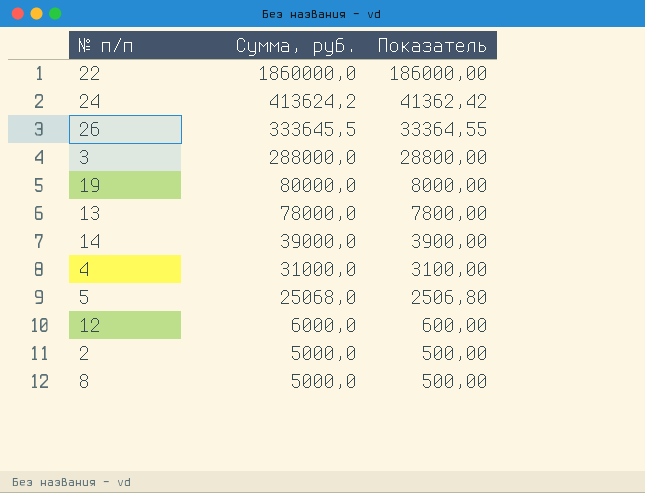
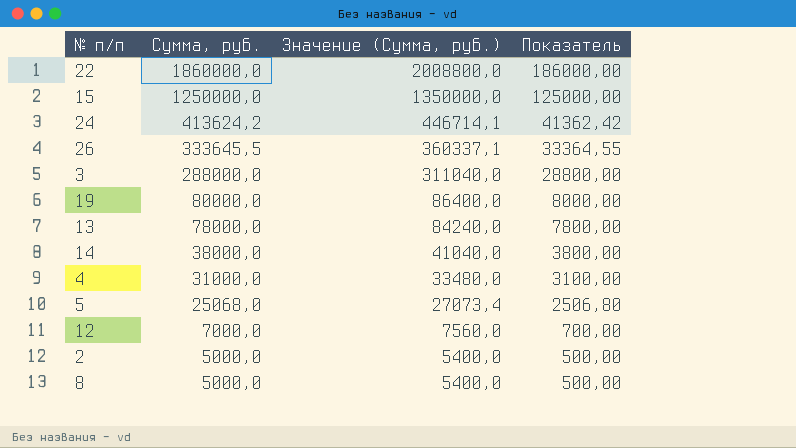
column Значение (Сумма, руб.) | formula: none -> [Сумма, руб.] * 1,08
row 15: none -> 1250000,0 | 1350000,0 | 125000,00
14 | Сумма, руб.: 39000,0 -> 38000,0
14 | Показатель: 3900,00 -> 3800,00
12 | Сумма, руб.: 6000,0 -> 7000,0
12 | Показатель: 600,00 -> 700,00

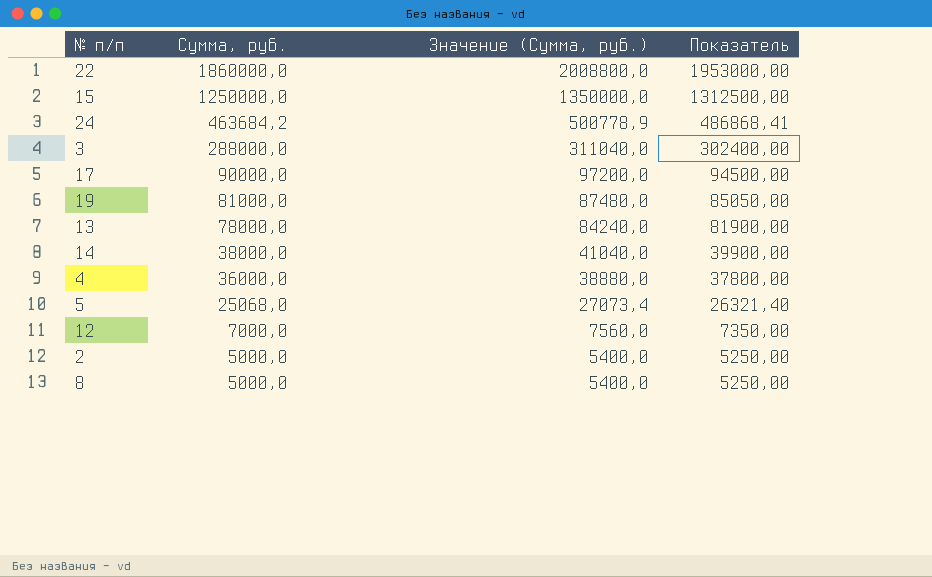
column Показатель | formula: [Сумма, руб.] * 0,1 -> [Сумма, руб.] * 1,05
row 26: 333645,5 | 360337,1 | 33364,55 -> none
24 | Сумма, руб.: 413624,2 -> 463684,2
24 | Значение (Сумма, руб.): 446714,1 -> 500778,9
row 17: none -> 90000,0 | 97200,0 | 94500,00
19 | Сумма, руб.: 80000,0 -> 81000,0
19 | Значение (Сумма, руб.): 86400,0 -> 87480,0
4 | Сумма, руб.: 31000,0 -> 36000,0
4 | Значение (Сумма, руб.): 33480,0 -> 38880,0

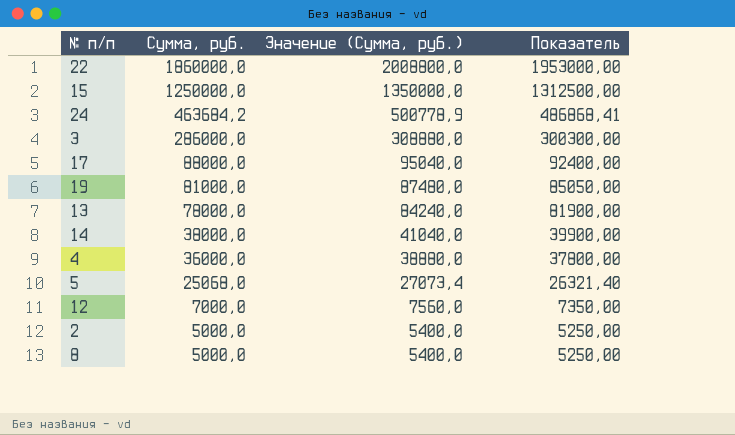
3 | Сумма, руб.: 288000,0 -> 286000,0
3 | Значение (Сумма, руб.): 311040,0 -> 308880,0
3 | Показатель: 302400,00 -> 300300,00
17 | Сумма, руб.: 90000,0 -> 88000,0
17 | Значение (Сумма, руб.): 97200,0 -> 95040,0
17 | Показатель: 94500,00 -> 92400,00

